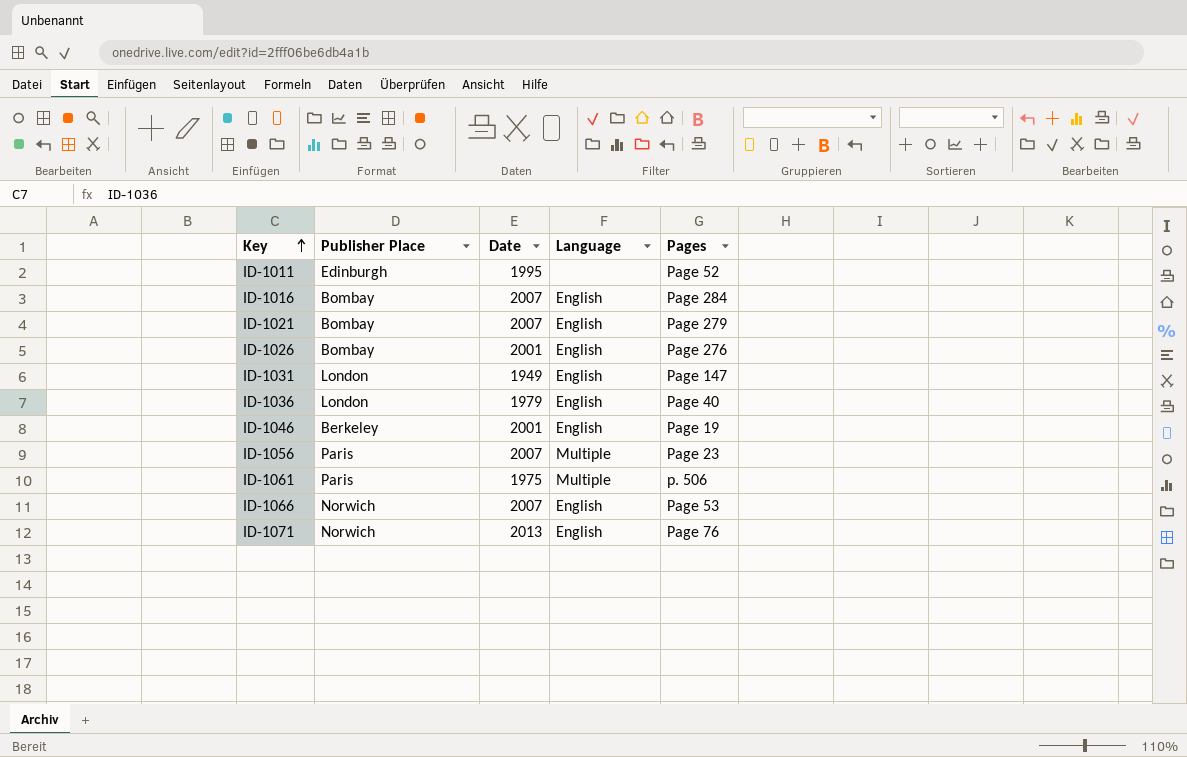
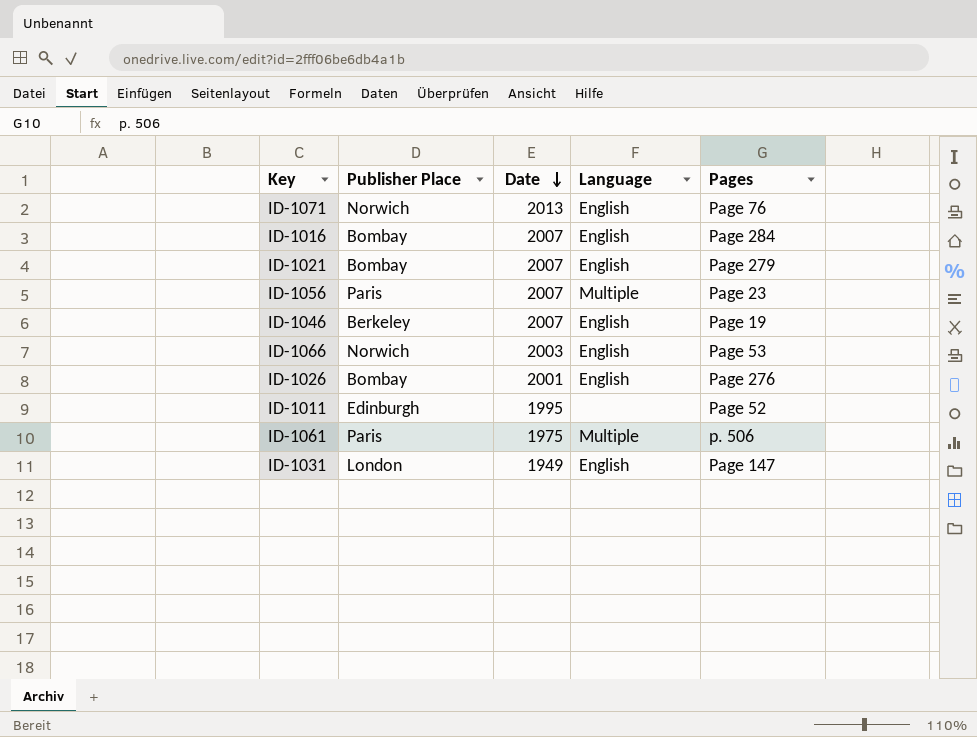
row order: Key ascending -> Date descending
row ID-1036: London | 1979 | English | Page 40 -> none
ID-1046 | Date: 2001 -> 2007
ID-1066 | Date: 2007 -> 2003

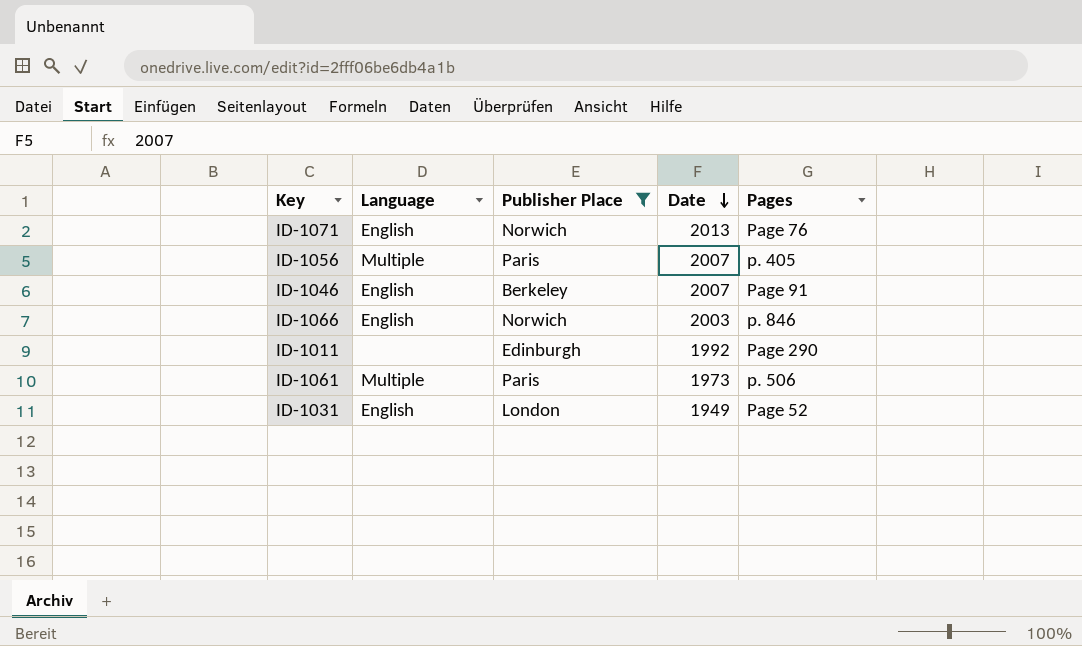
filter: none -> Publisher Place != Bombay
column Language | position: 4 -> 2
ID-1056 | Pages: Page 23 -> p. 405
ID-1046 | Pages: Page 19 -> Page 91
ID-1066 | Pages: Page 53 -> p. 846
ID-1011 | Date: 1995 -> 1992
ID-1011 | Pages: Page 52 -> Page 290
ID-1061 | Date: 1975 -> 1973
ID-1031 | Pages: Page 147 -> Page 52

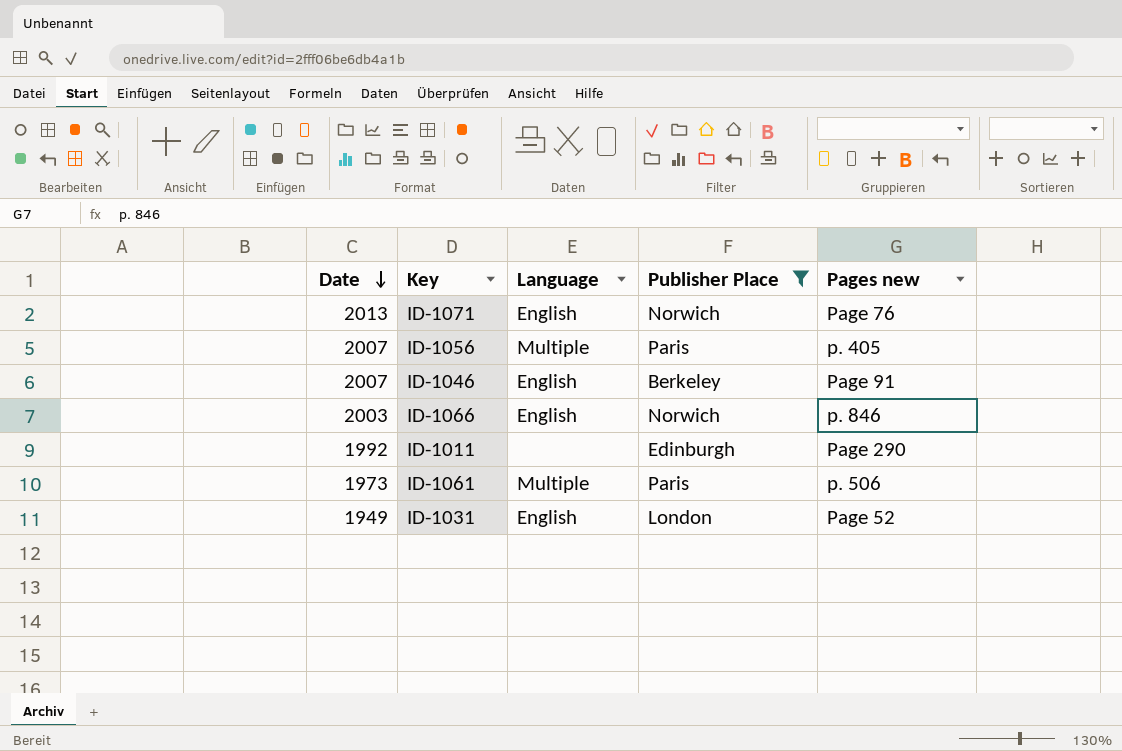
column Date | position: 4 -> 1
column name: Pages -> Pages new

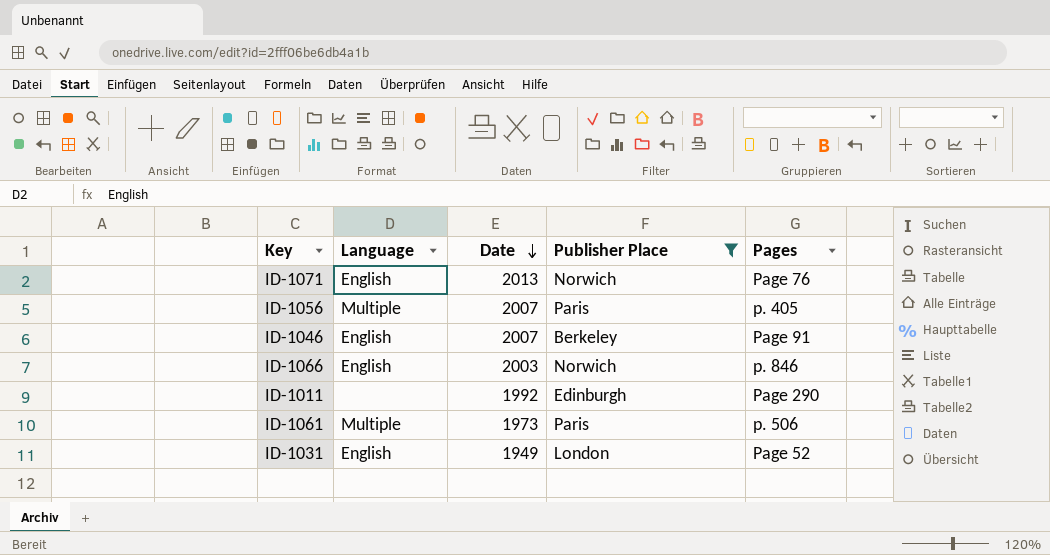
column Date | position: 1 -> 3
column name: Pages new -> Pages

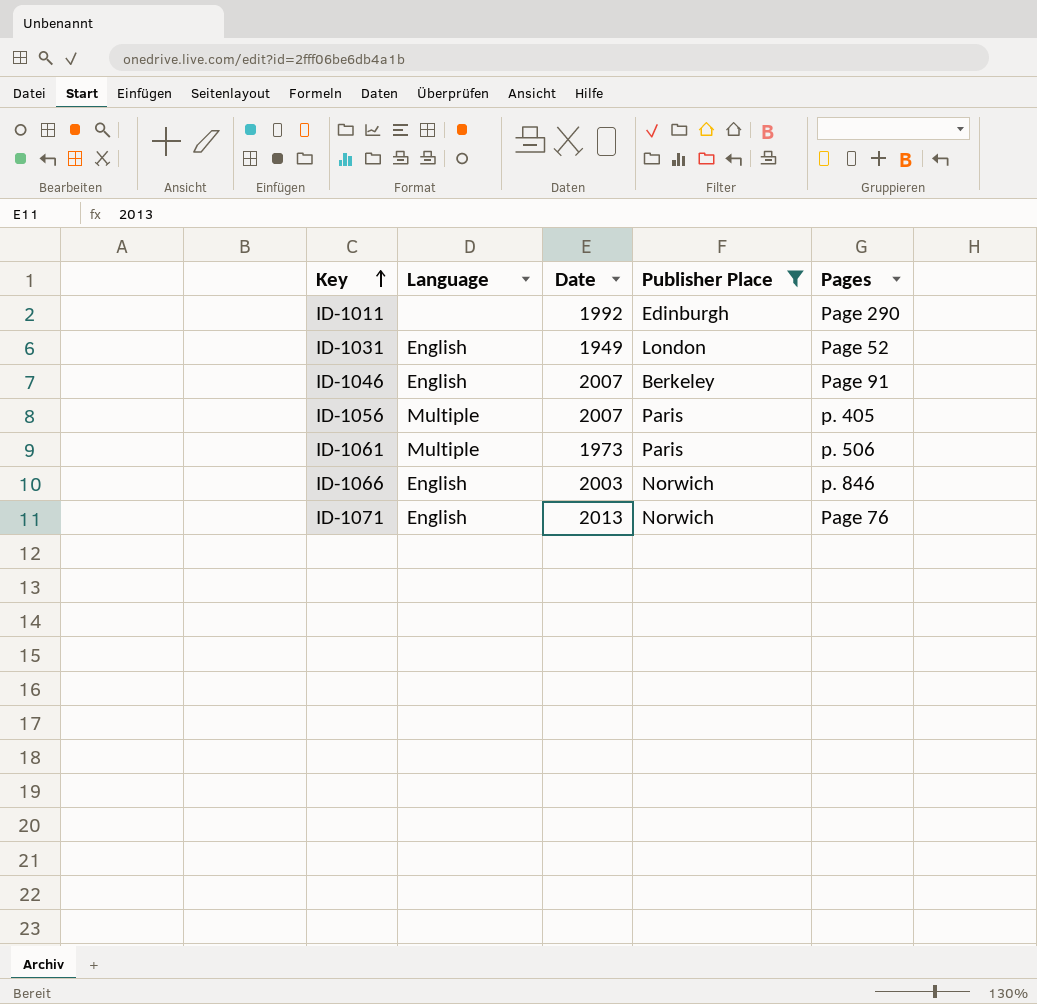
row order: Date descending -> Key ascending

